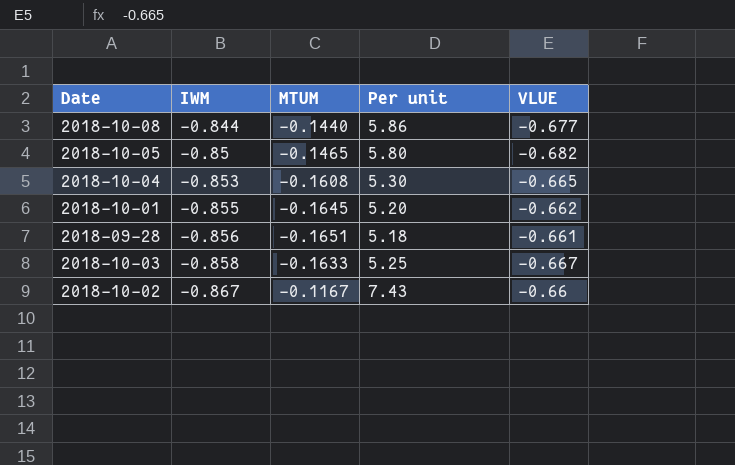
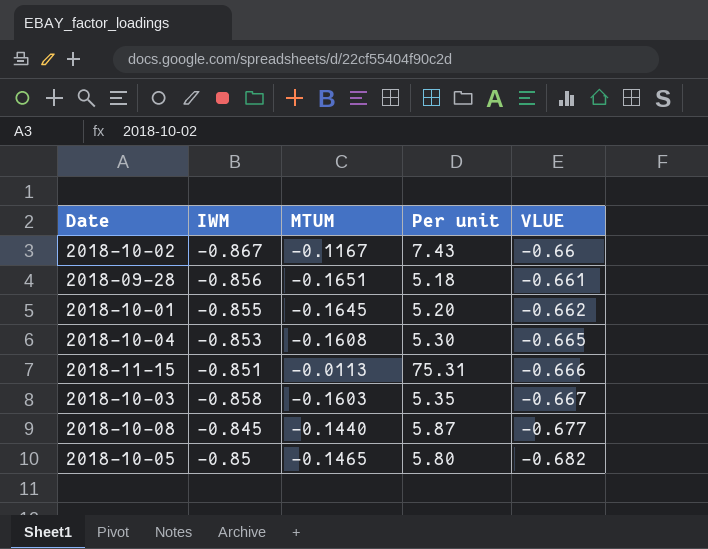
row order: IWM descending -> VLUE descending
row 2018-11-15: none -> -0.851 | -0.0113 | 75.31 | -0.666
2018-10-03 | MTUM: -0.1633 -> -0.1603
2018-10-03 | Per unit: 5.25 -> 5.35
2018-10-08 | IWM: -0.844 -> -0.845
2018-10-08 | Per unit: 5.86 -> 5.87

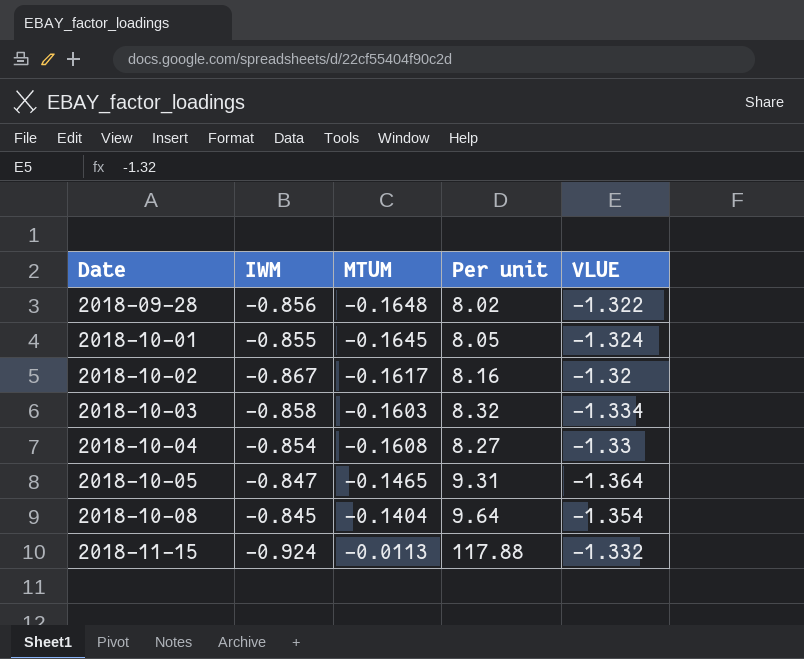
row order: VLUE descending -> Date ascending
column Per unit | formula: [IWM] / [MTUM] -> [VLUE] / [MTUM]
2018-09-28 | MTUM: -0.1651 -> -0.1648
2018-09-28 | VLUE: -0.661 -> -1.322
2018-10-01 | VLUE: -0.662 -> -1.324
2018-10-02 | MTUM: -0.1167 -> -0.1617
2018-10-02 | VLUE: -0.66 -> -1.32
2018-10-03 | VLUE: -0.667 -> -1.334
2018-10-04 | IWM: -0.853 -> -0.854
2018-10-04 | VLUE: -0.665 -> -1.33
2018-10-05 | IWM: -0.85 -> -0.847
2018-10-05 | VLUE: -0.682 -> -1.364
2018-10-08 | MTUM: -0.1440 -> -0.1404
2018-10-08 | VLUE: -0.677 -> -1.354
2018-11-15 | IWM: -0.851 -> -0.924
2018-11-15 | VLUE: -0.666 -> -1.332

